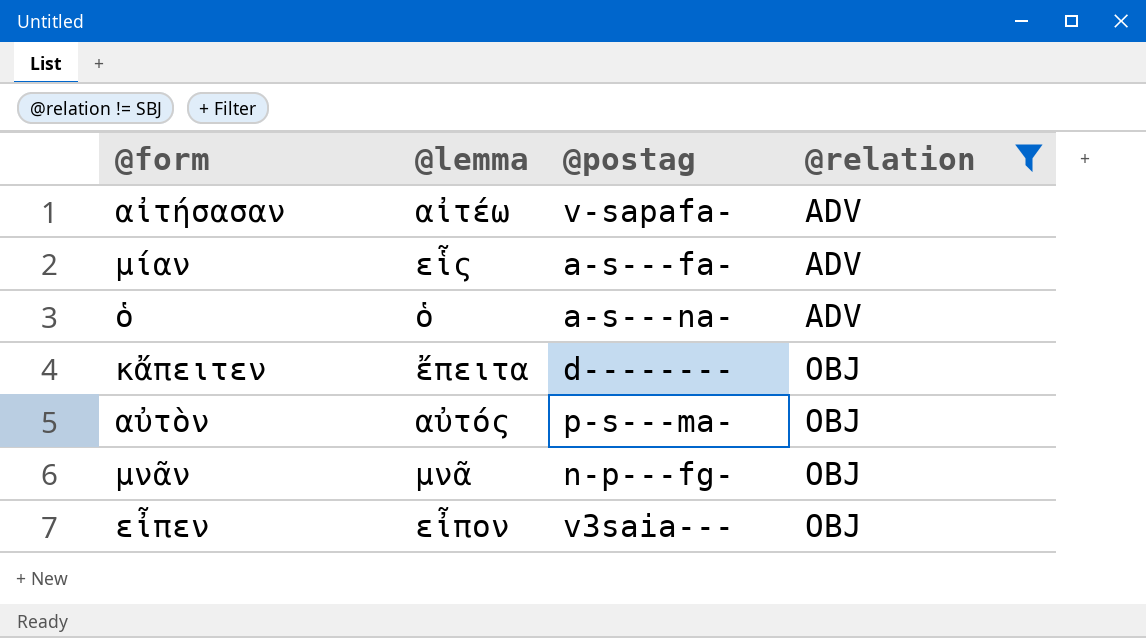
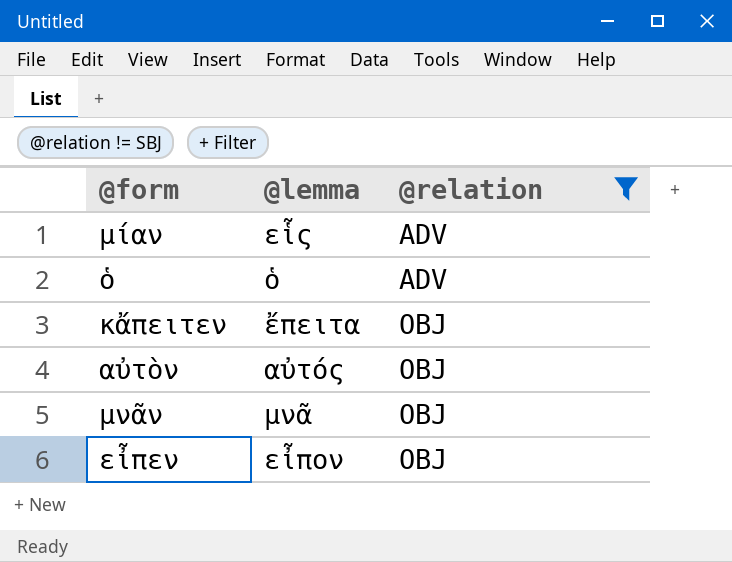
column @postag | position: 3 -> none
row αἰτήσασαν: αἰτέω | v-sapafa- | ADV -> none

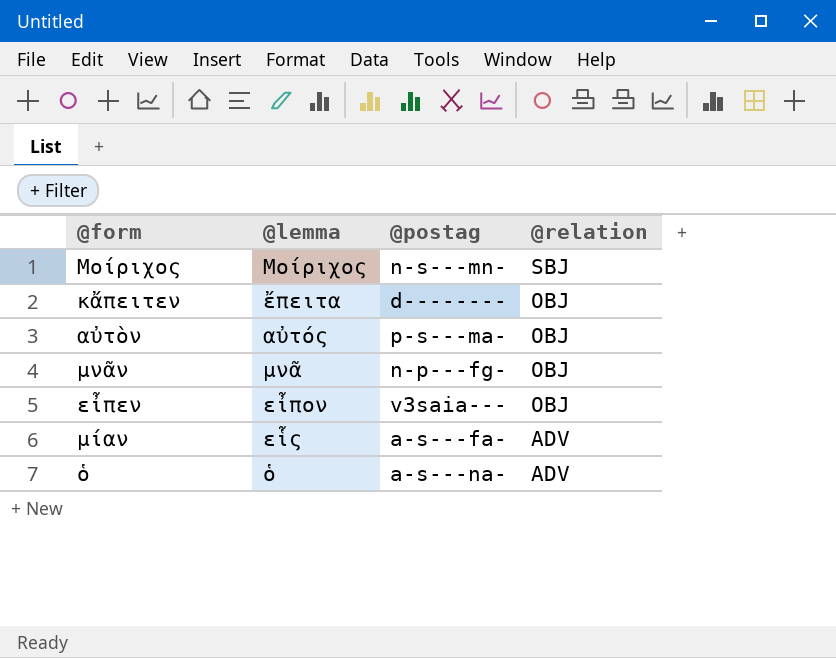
filter: @relation != SBJ -> none
row order: @relation ascending -> @relation descending
column @postag | position: none -> 3

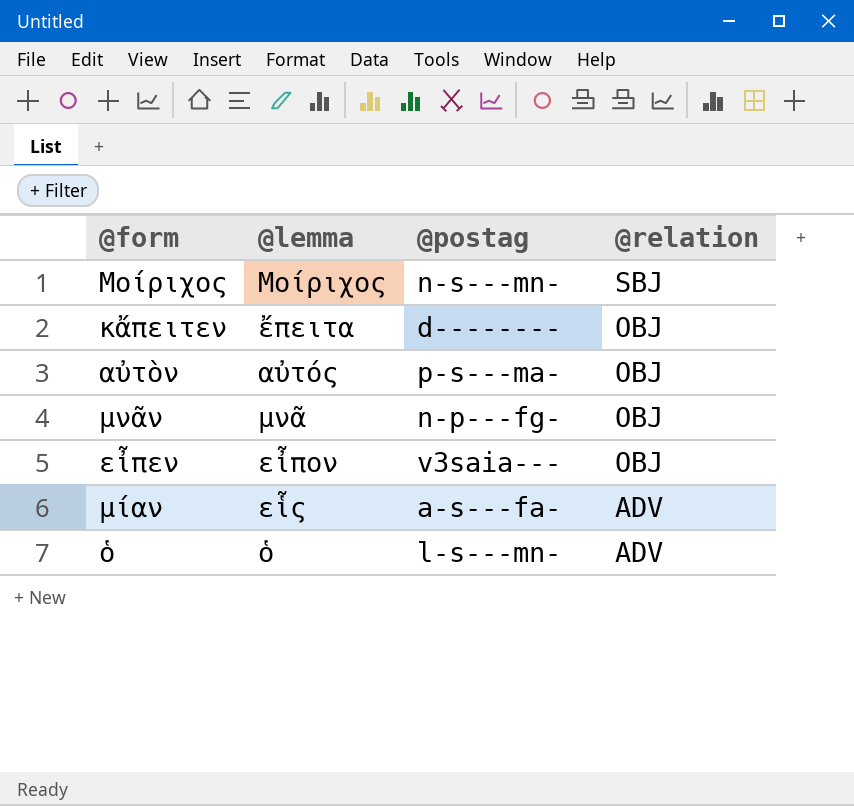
ὁ | @postag: a-s---na- -> l-s---mn-

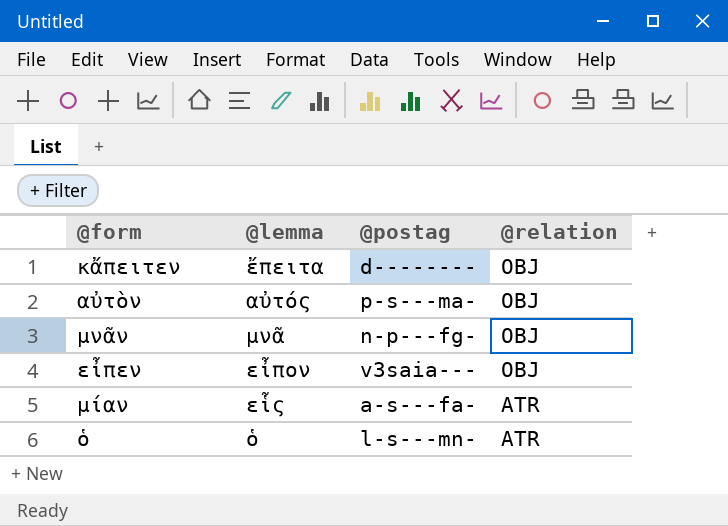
row Μοίριχος: Μοίριχος | n-s---mn- | SBJ -> none
μίαν | @relation: ADV -> ATR
ὁ | @relation: ADV -> ATR

